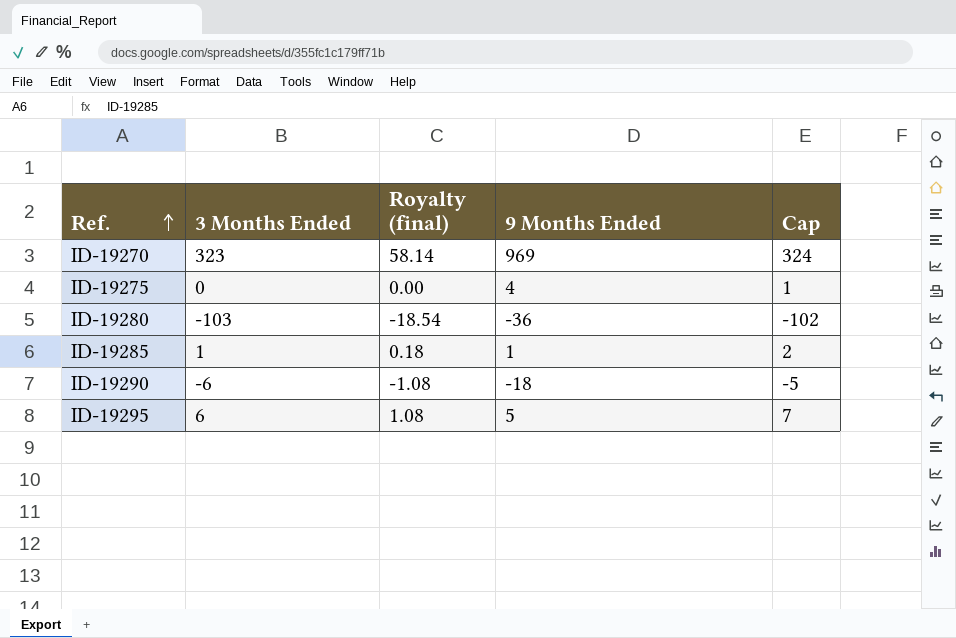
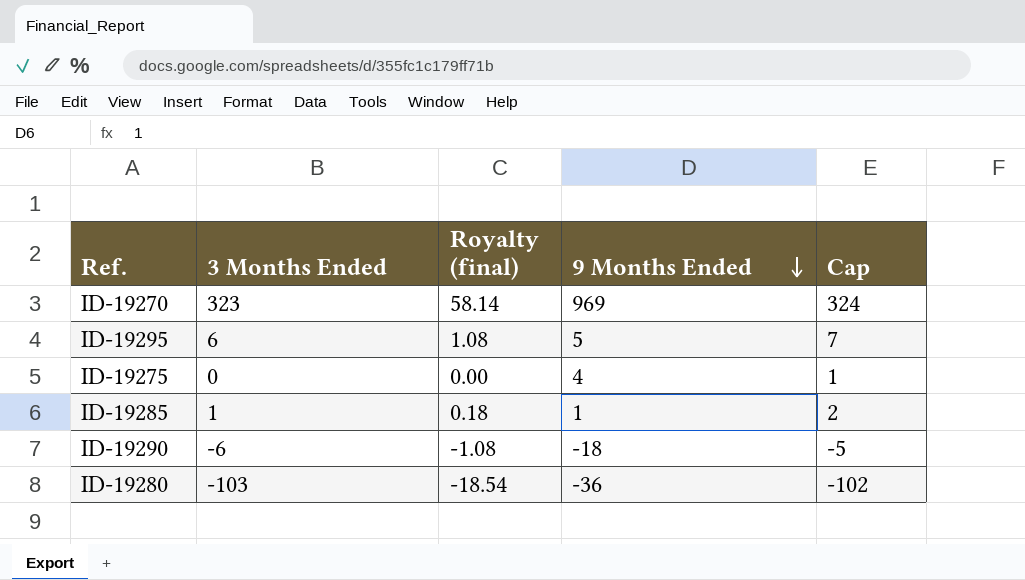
row order: Ref. ascending -> 9 Months Ended descending

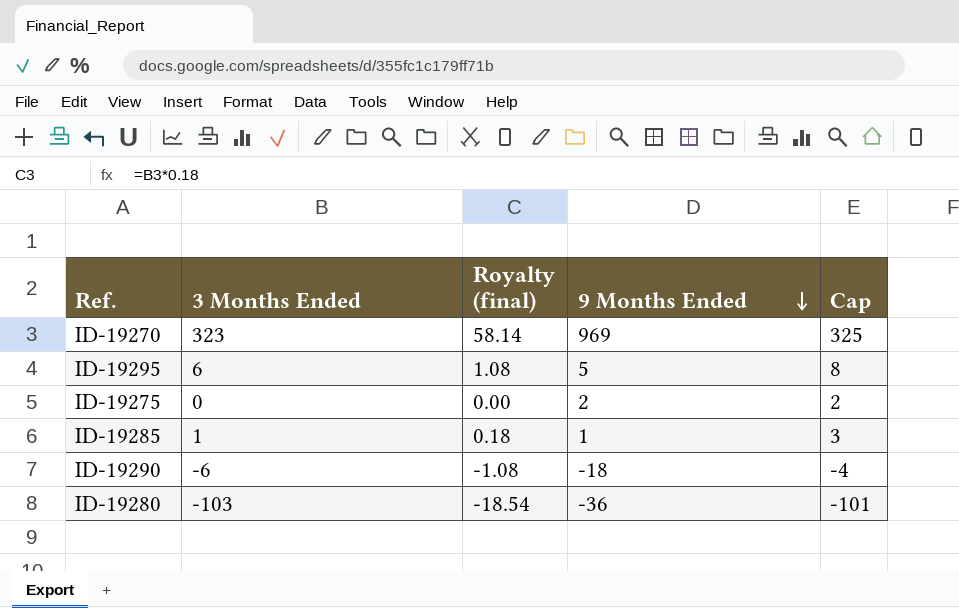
column Cap | formula: [3 Months Ended] + 1 -> [3 Months Ended] + 2
ID-19275 | 9 Months Ended: 4 -> 2

